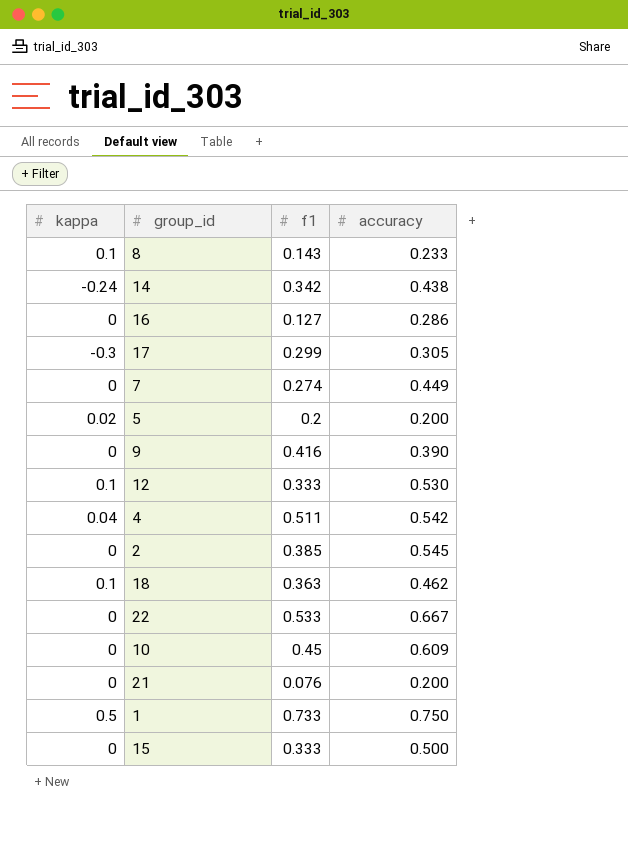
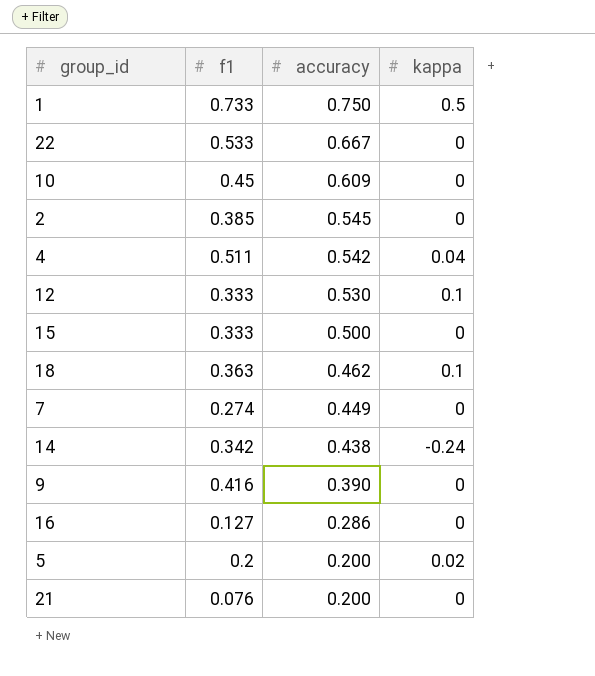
row order: none -> accuracy descending
column kappa | position: 1 -> 4
row 8: 0.1 | 0.143 | 0.233 -> none
row 17: -0.3 | 0.299 | 0.305 -> none

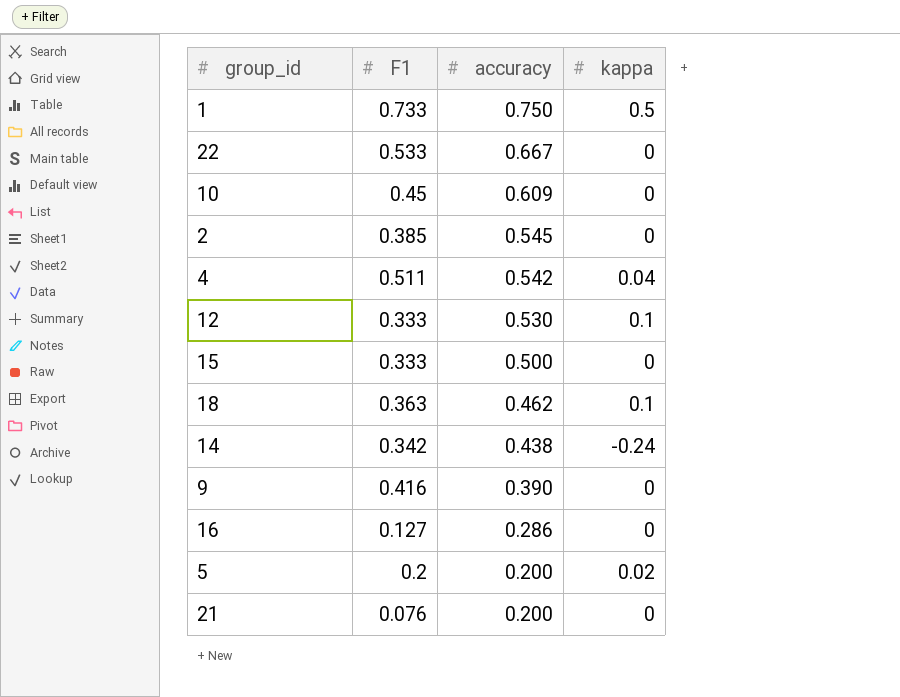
column name: f1 -> F1
row 7: 0.274 | 0.449 | 0 -> none

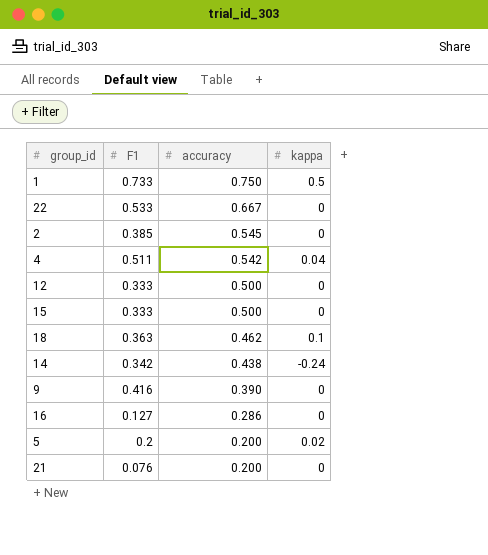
row 10: 0.45 | 0.609 | 0 -> none
12 | accuracy: 0.530 -> 0.500
12 | kappa: 0.1 -> 0

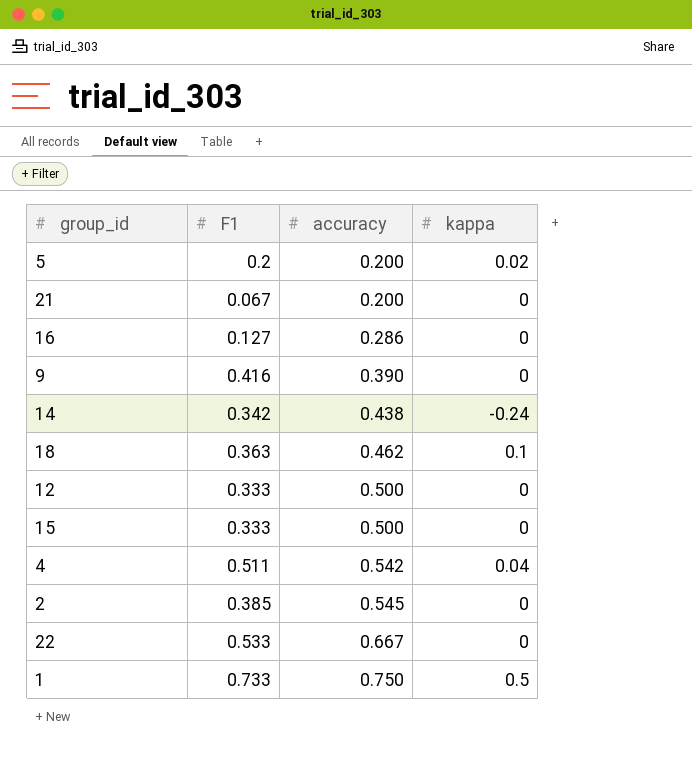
row order: accuracy descending -> accuracy ascending
21 | F1: 0.076 -> 0.067

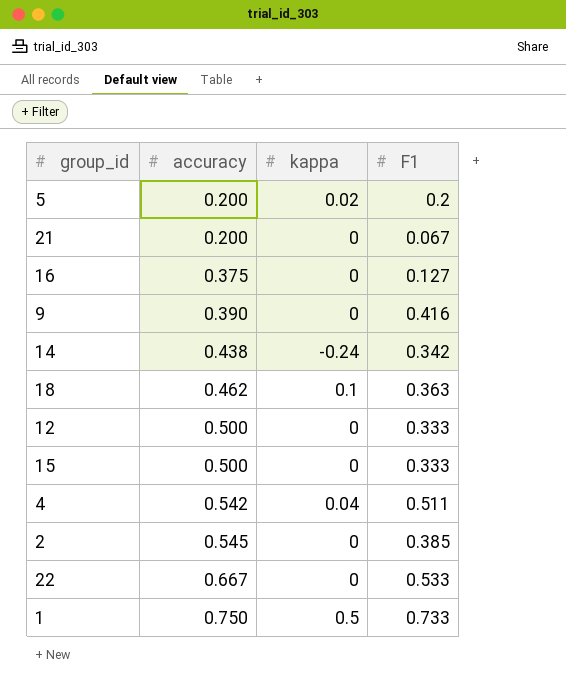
column F1 | position: 2 -> 4
16 | accuracy: 0.286 -> 0.375

